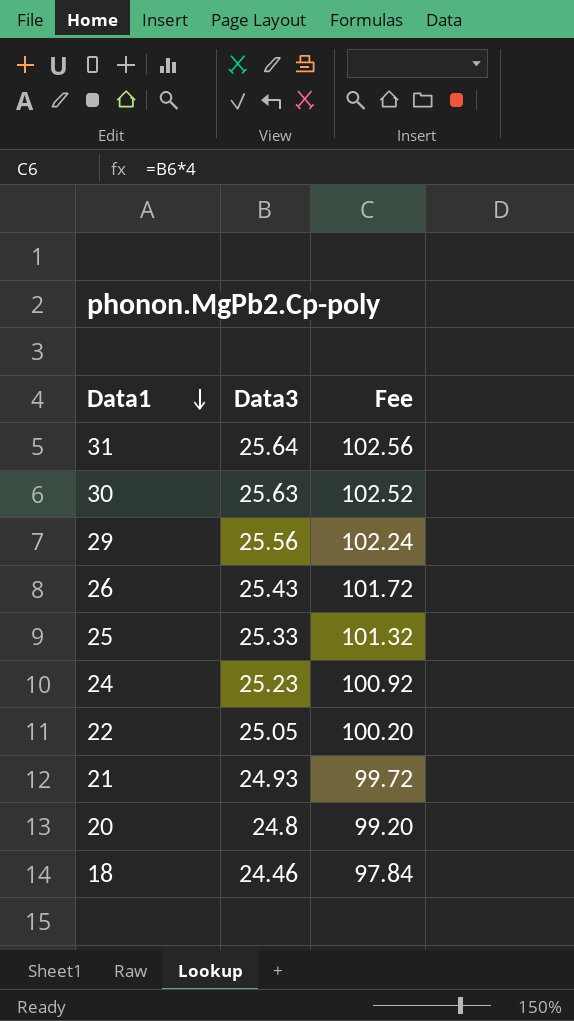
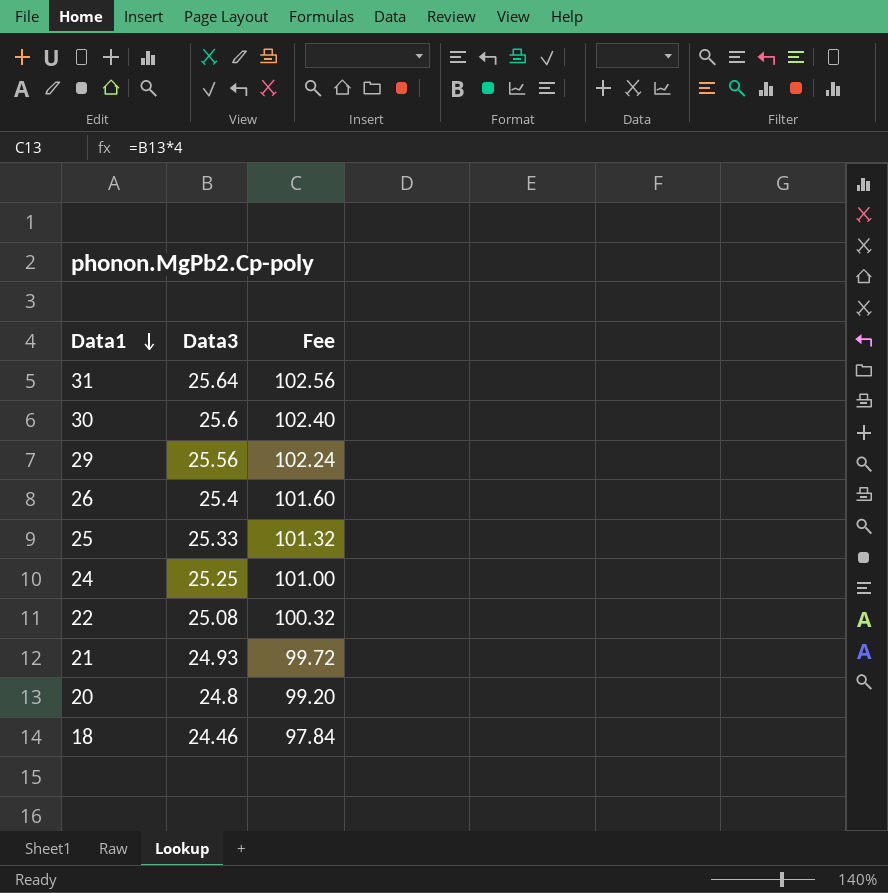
30 | Data3: 25.63 -> 25.6
30 | Fee: 102.52 -> 102.40
26 | Data3: 25.43 -> 25.4
26 | Fee: 101.72 -> 101.60
24 | Data3: 25.23 -> 25.25
24 | Fee: 100.92 -> 101.00
22 | Data3: 25.05 -> 25.08
22 | Fee: 100.20 -> 100.32

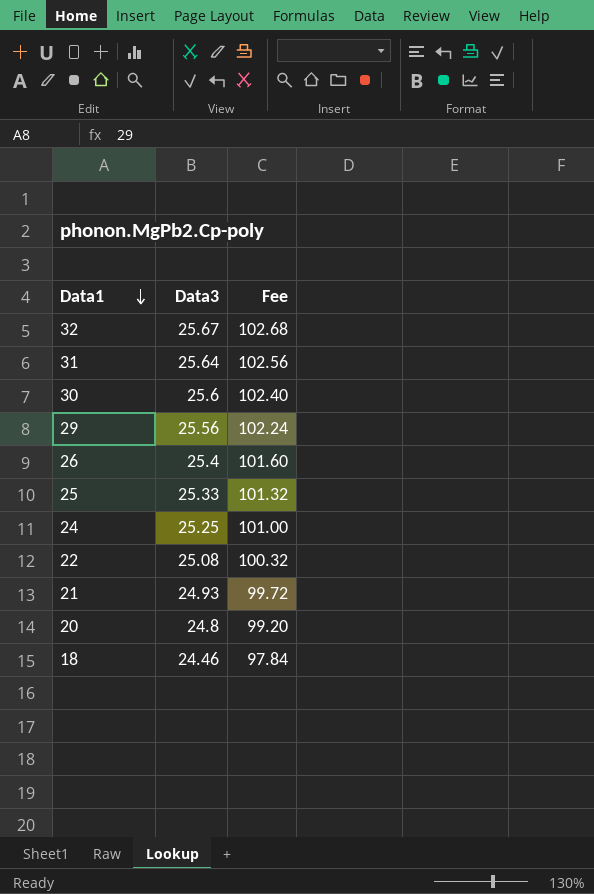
row 32: none -> 25.67 | 102.68

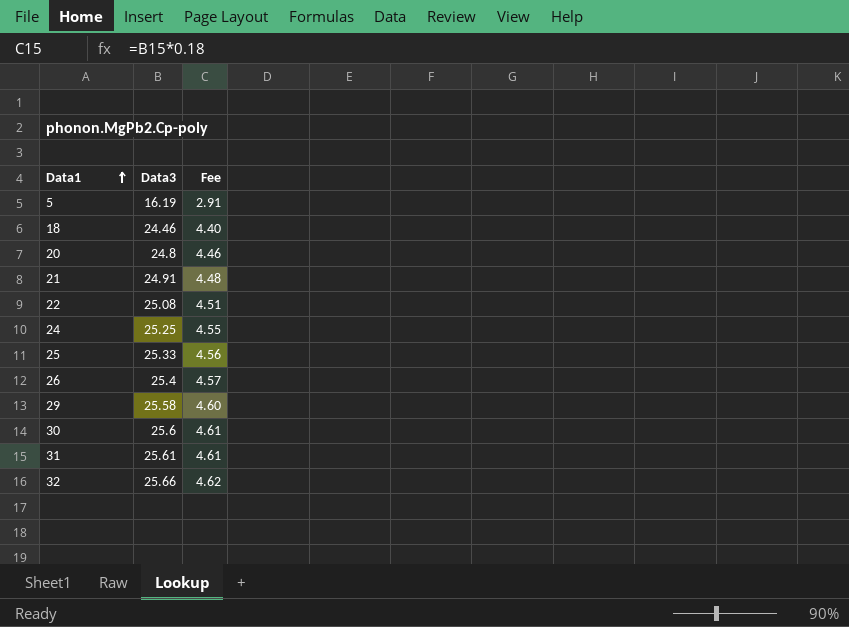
row order: Data1 descending -> Data1 ascending
column Fee | formula: [Data3] * 4 -> [Data3] * 0.18
row 5: none -> 16.19 | 2.91
21 | Data3: 24.93 -> 24.91
29 | Data3: 25.56 -> 25.58
31 | Data3: 25.64 -> 25.61
32 | Data3: 25.67 -> 25.66

